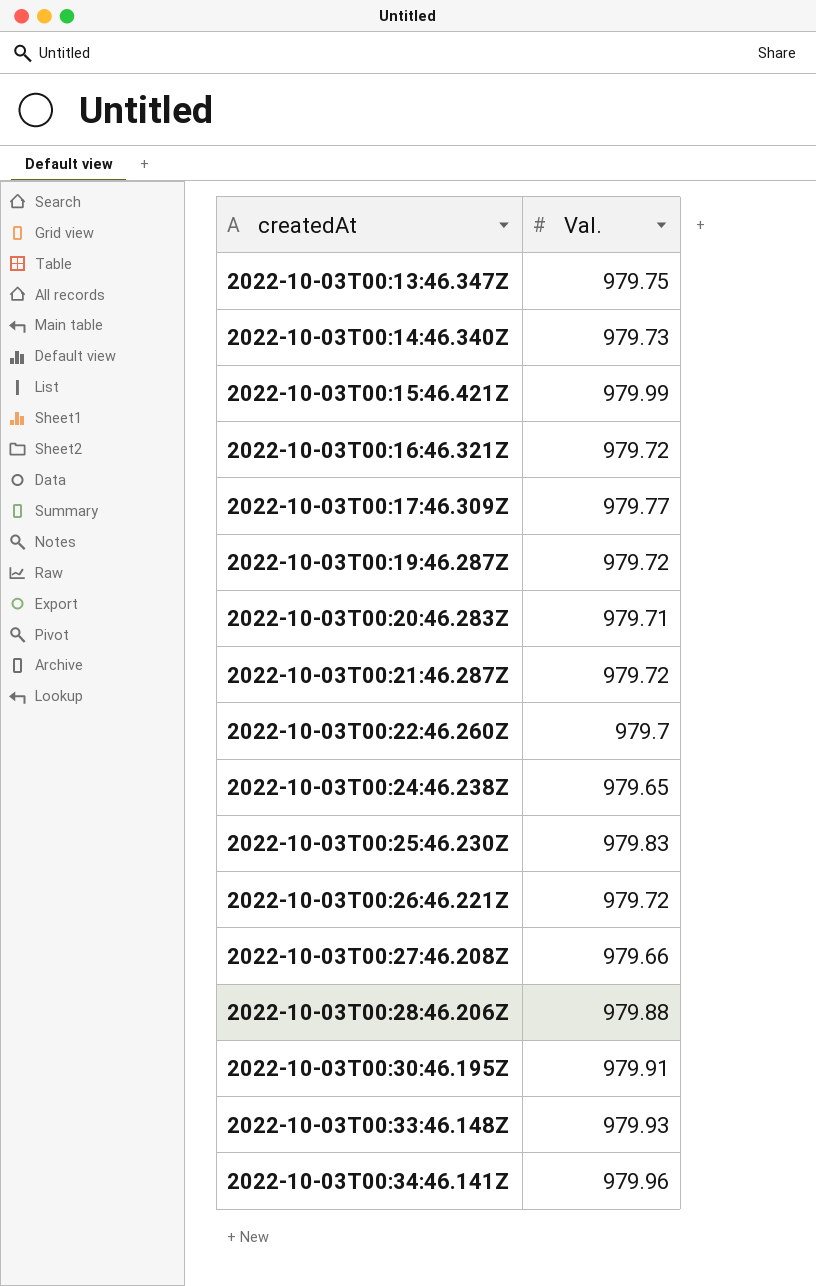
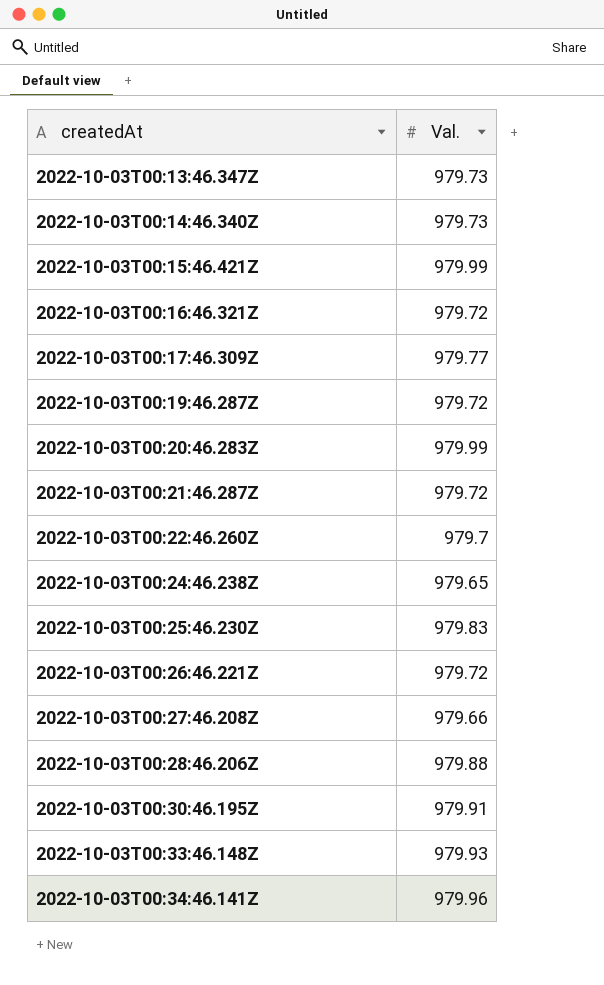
2022-10-03T00:13:46.347Z | Val.: 979.75 -> 979.73
2022-10-03T00:20:46.283Z | Val.: 979.71 -> 979.99

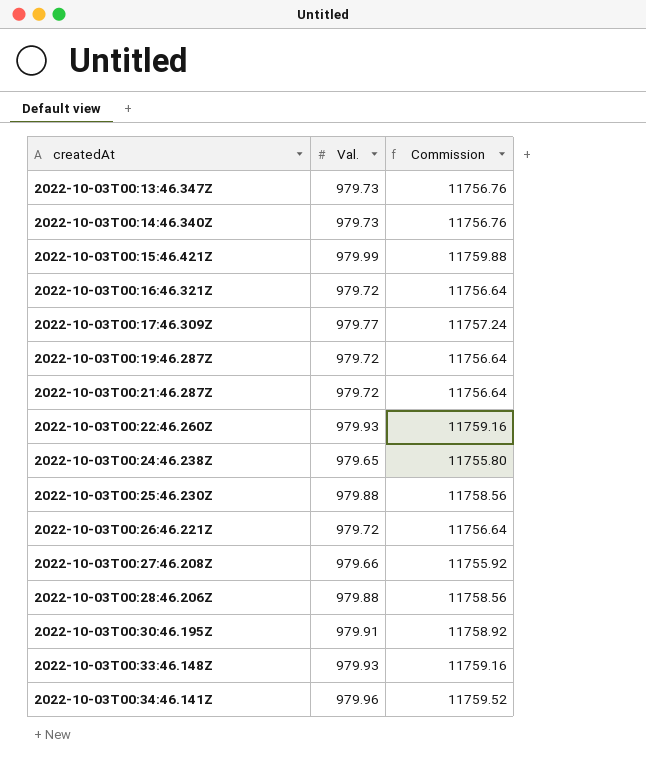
column Commission | formula: none -> [Val.] * 12
row 2022-10-03T00:20:46.283Z: 979.99 -> none
2022-10-03T00:22:46.260Z | Val.: 979.7 -> 979.93
2022-10-03T00:25:46.230Z | Val.: 979.83 -> 979.88

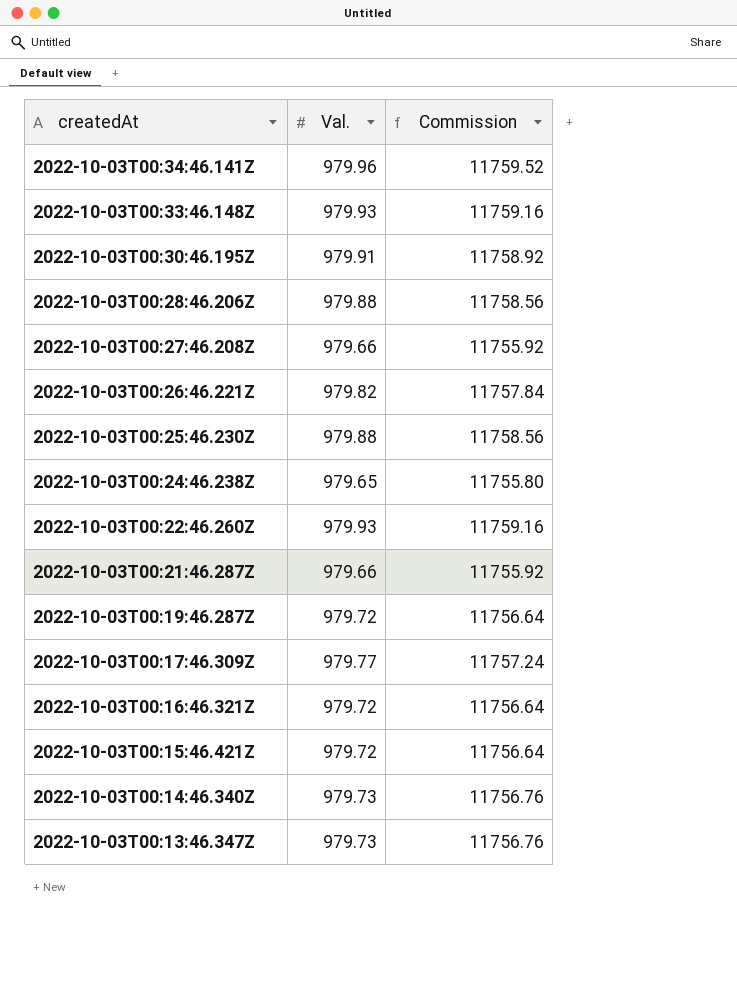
row order: createdAt ascending -> createdAt descending
2022-10-03T00:26:46.221Z | Val.: 979.72 -> 979.82
2022-10-03T00:26:46.221Z | Commission: 11756.64 -> 11757.84
2022-10-03T00:21:46.287Z | Val.: 979.72 -> 979.66
2022-10-03T00:21:46.287Z | Commission: 11756.64 -> 11755.92
2022-10-03T00:15:46.421Z | Val.: 979.99 -> 979.72
2022-10-03T00:15:46.421Z | Commission: 11759.88 -> 11756.64

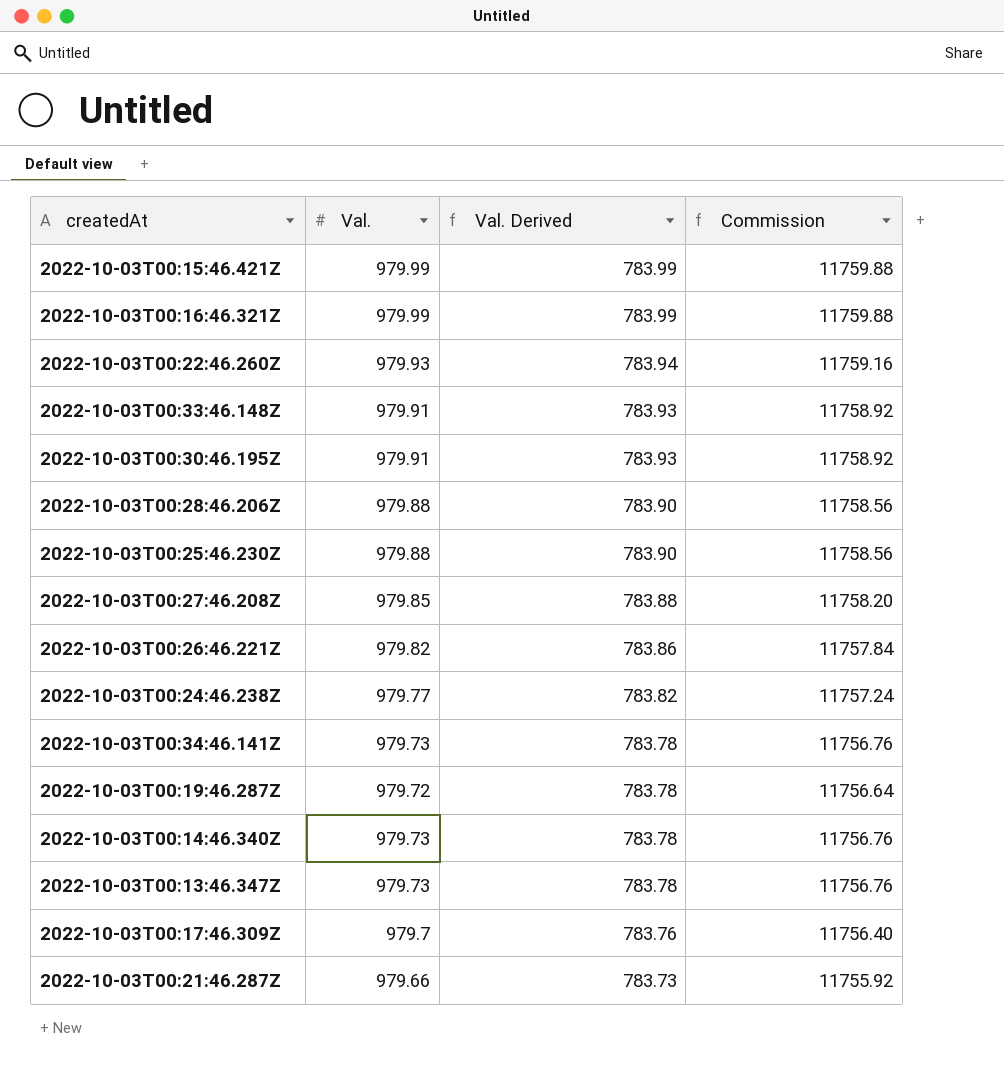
row order: createdAt descending -> Val. Derived descending
column Val. Derived | formula: none -> [Val.] * 0.8
2022-10-03T00:15:46.421Z | Val.: 979.72 -> 979.99
2022-10-03T00:15:46.421Z | Commission: 11756.64 -> 11759.88
2022-10-03T00:16:46.321Z | Val.: 979.72 -> 979.99
2022-10-03T00:16:46.321Z | Commission: 11756.64 -> 11759.88
2022-10-03T00:33:46.148Z | Val.: 979.93 -> 979.91
2022-10-03T00:33:46.148Z | Commission: 11759.16 -> 11758.92
2022-10-03T00:27:46.208Z | Val.: 979.66 -> 979.85
2022-10-03T00:27:46.208Z | Commission: 11755.92 -> 11758.20
2022-10-03T00:24:46.238Z | Val.: 979.65 -> 979.77
2022-10-03T00:24:46.238Z | Commission: 11755.80 -> 11757.24
2022-10-03T00:34:46.141Z | Val.: 979.96 -> 979.73
2022-10-03T00:34:46.141Z | Commission: 11759.52 -> 11756.76
2022-10-03T00:17:46.309Z | Val.: 979.77 -> 979.7
2022-10-03T00:17:46.309Z | Commission: 11757.24 -> 11756.40

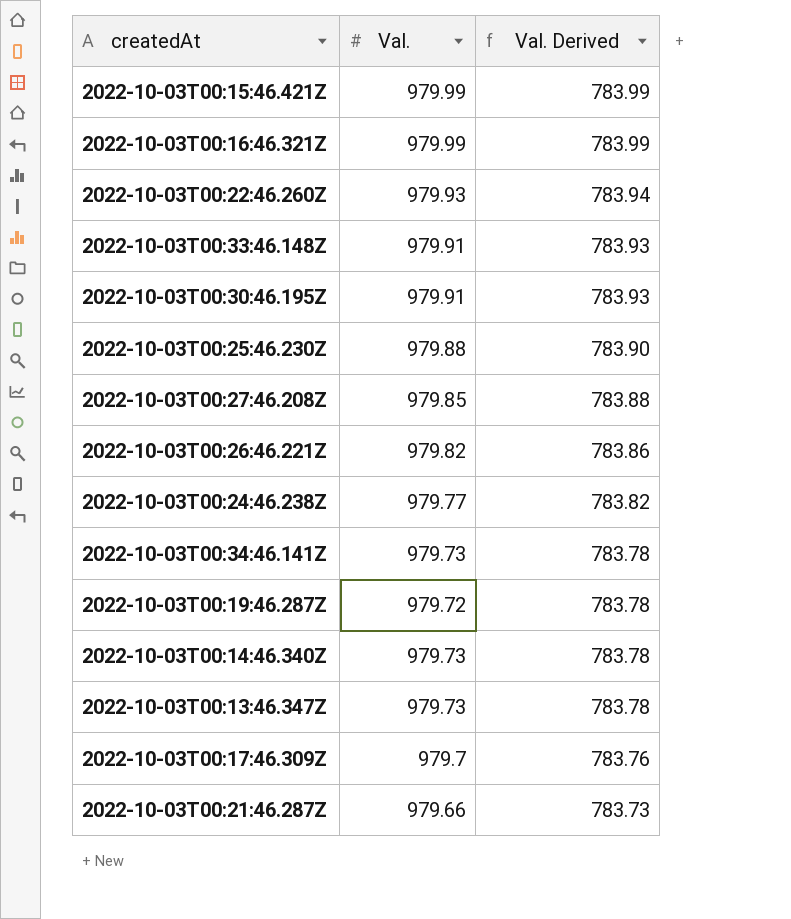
column Commission | formula: [Val.] * 12 -> none
row 2022-10-03T00:28:46.206Z: 979.88 | 783.90 | 11758.56 -> none

